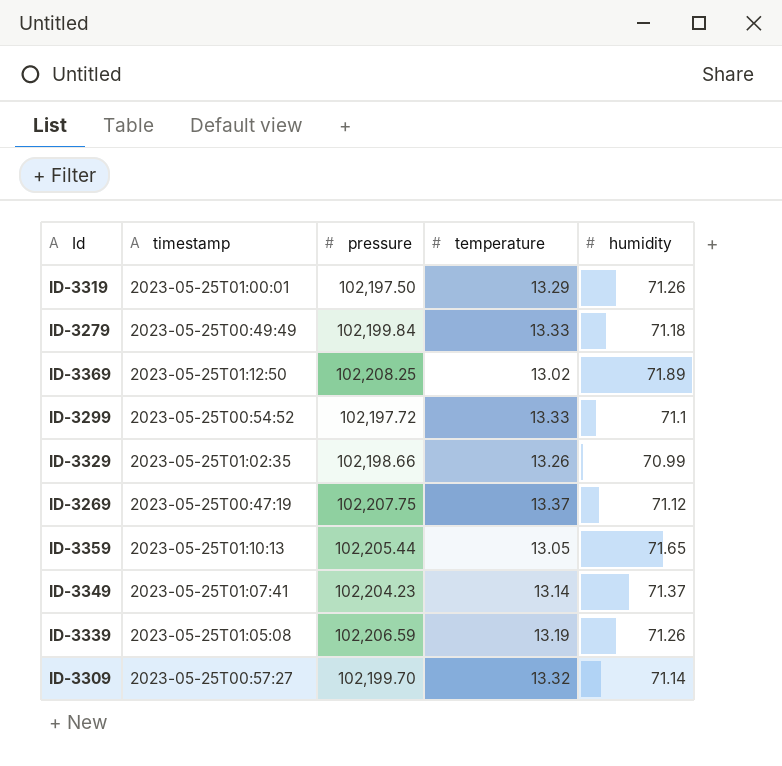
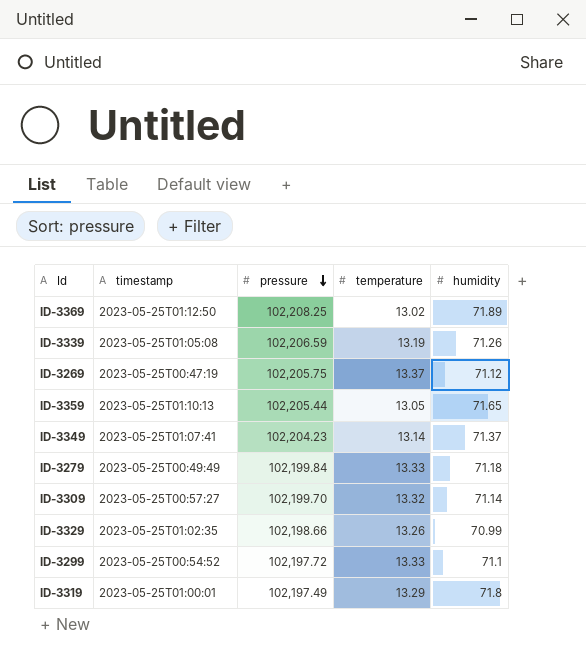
row order: none -> pressure descending
ID-3269 | pressure: 102,207.75 -> 102,205.75
ID-3319 | pressure: 102,197.50 -> 102,197.49
ID-3319 | humidity: 71.26 -> 71.8

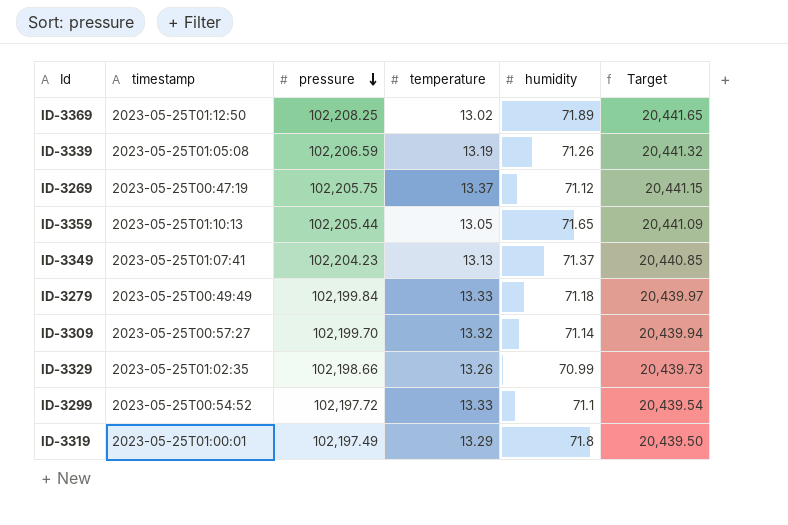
column Target | formula: none -> [pressure] * 0.2
ID-3349 | temperature: 13.14 -> 13.13

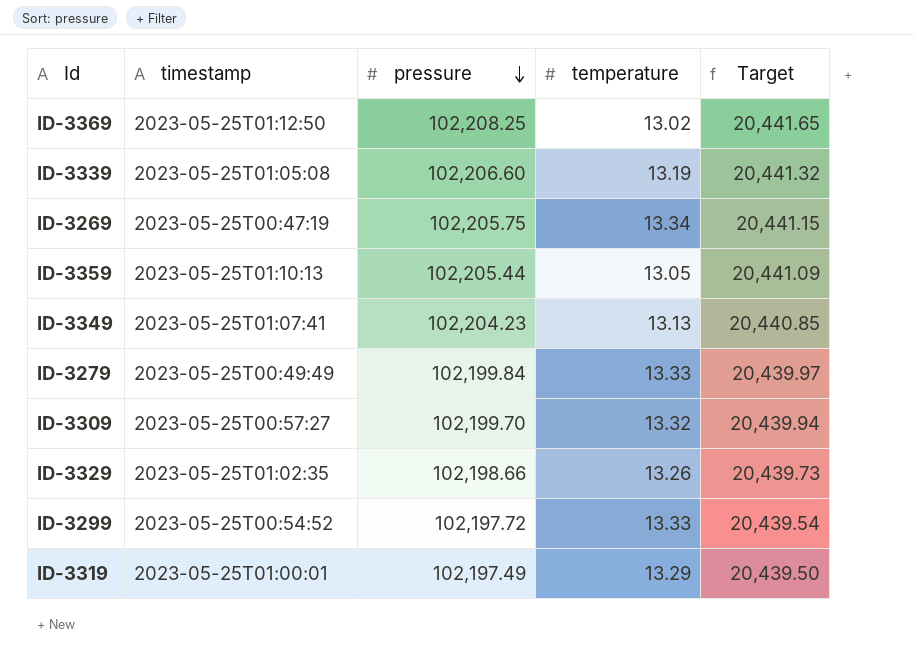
column humidity | position: 5 -> none
ID-3339 | pressure: 102,206.59 -> 102,206.60
ID-3269 | temperature: 13.37 -> 13.34

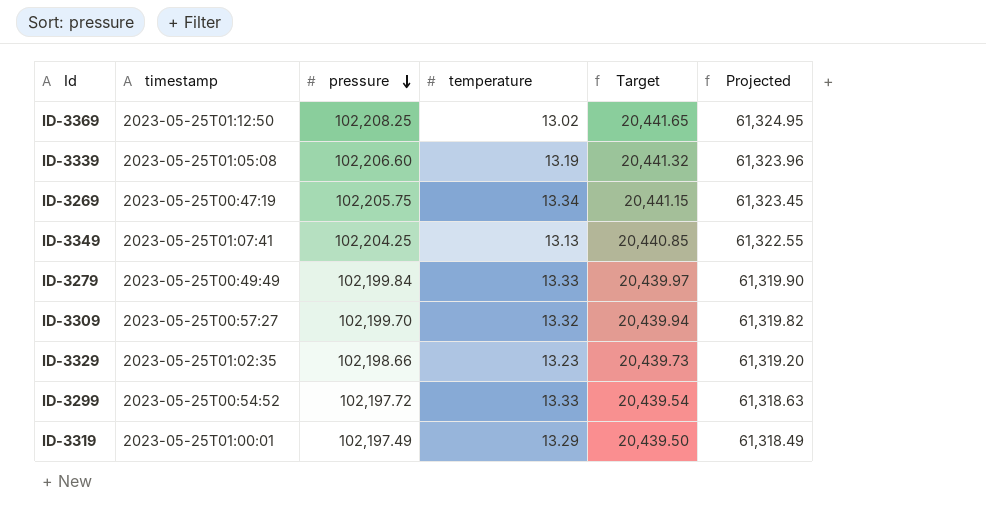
column Projected | formula: none -> [pressure] * 0.6
row ID-3359: 2023-05-25T01:10:13 | 102,205.44 | 13.05 | 20,441.09 -> none
ID-3349 | pressure: 102,204.23 -> 102,204.25
ID-3329 | temperature: 13.26 -> 13.23

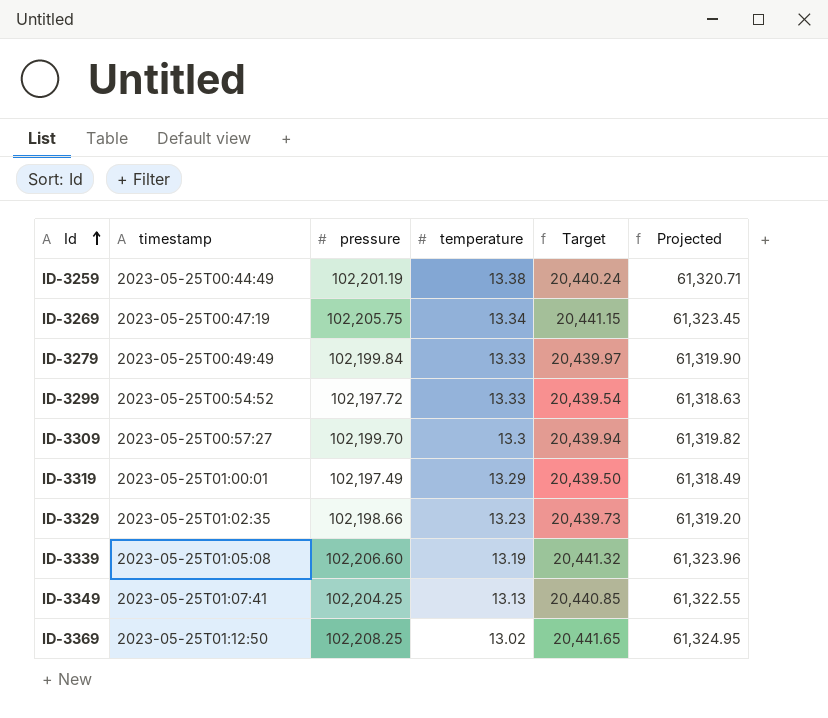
row order: pressure descending -> Id ascending
row ID-3259: none -> 2023-05-25T00:44:49 | 102,201.19 | 13.38 | 20,440.24 | 61,320.71
ID-3309 | temperature: 13.32 -> 13.3

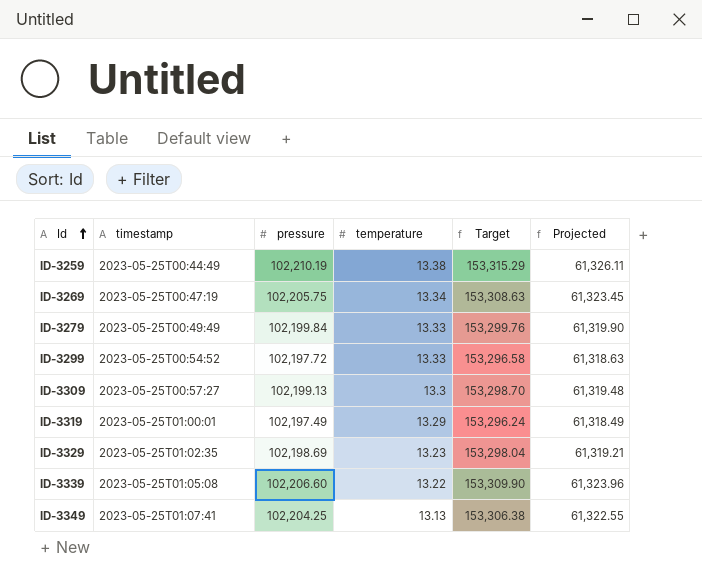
column Target | formula: [pressure] * 0.2 -> [pressure] * 1.5
row ID-3369: 2023-05-25T01:12:50 | 102,208.25 | 13.02 | 20,441.65 | 61,324.95 -> none
ID-3259 | pressure: 102,201.19 -> 102,210.19
ID-3259 | Projected: 61,320.71 -> 61,326.11
ID-3309 | pressure: 102,199.70 -> 102,199.13
ID-3309 | Projected: 61,319.82 -> 61,319.48
ID-3329 | pressure: 102,198.66 -> 102,198.69
ID-3329 | Projected: 61,319.20 -> 61,319.21
ID-3339 | temperature: 13.19 -> 13.22

